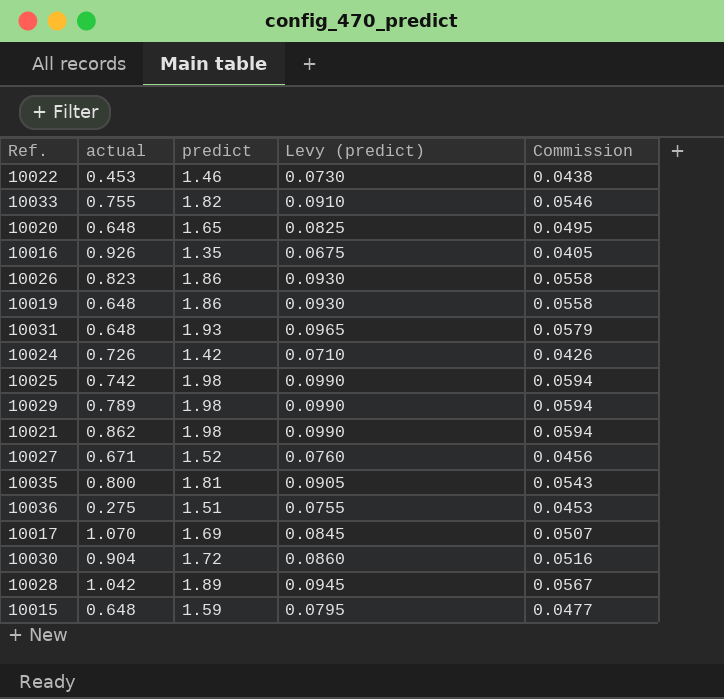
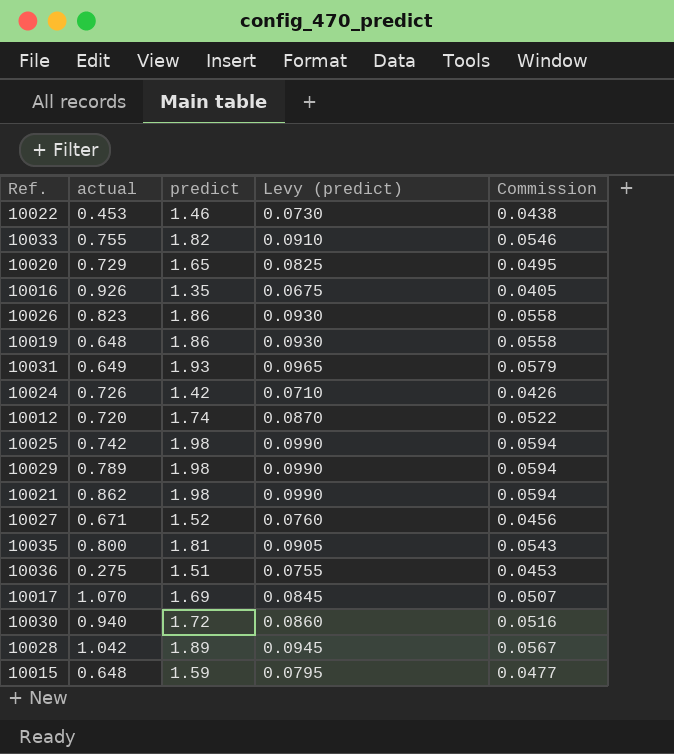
10020 | actual: 0.648 -> 0.729
10031 | actual: 0.648 -> 0.649
row 10012: none -> 0.720 | 1.74 | 0.0870 | 0.0522
10030 | actual: 0.904 -> 0.940

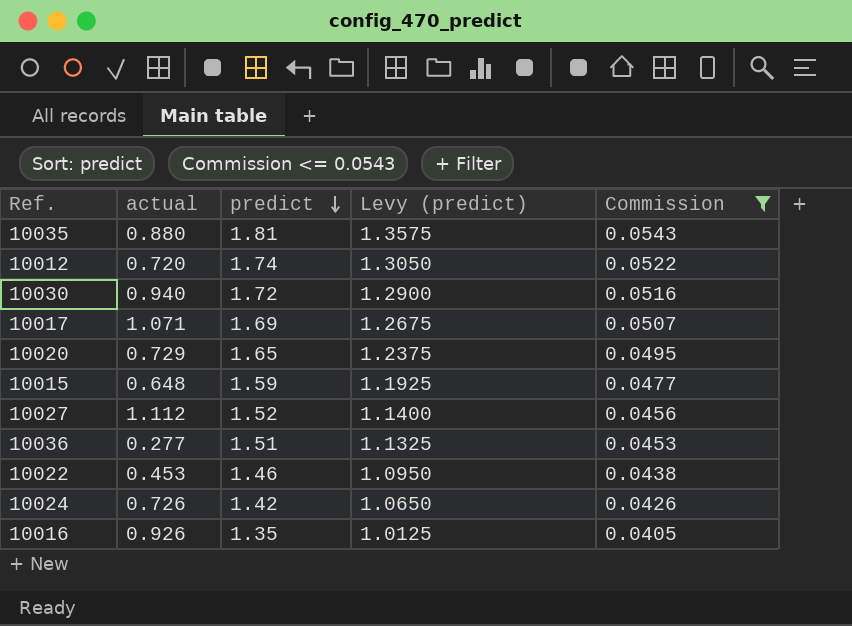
filter: none -> Commission <= 0.0543
row order: none -> predict descending
column Levy (predict) | formula: [predict] * 0.05 -> [predict] * 0.75
10035 | actual: 0.800 -> 0.880
10017 | actual: 1.070 -> 1.071
10027 | actual: 0.671 -> 1.112
10036 | actual: 0.275 -> 0.277

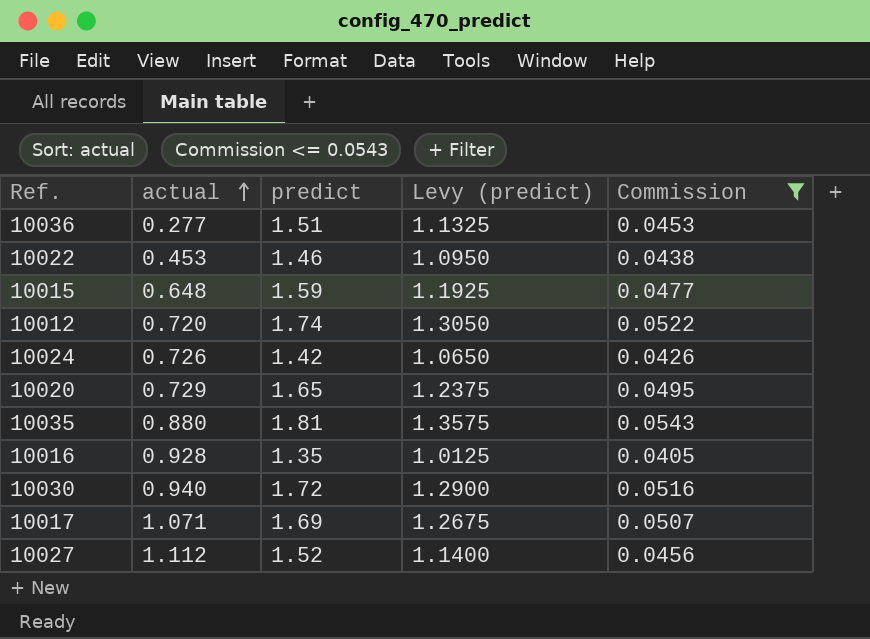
row order: predict descending -> actual ascending
10016 | actual: 0.926 -> 0.928

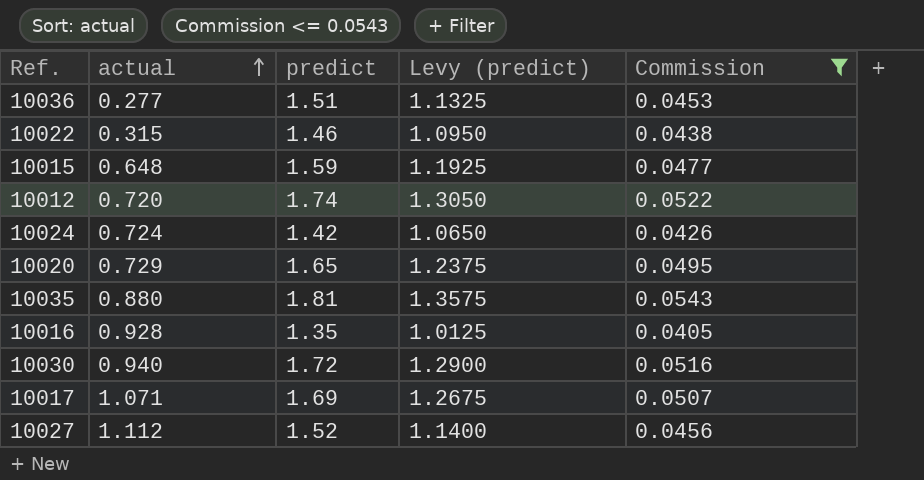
10022 | actual: 0.453 -> 0.315
10024 | actual: 0.726 -> 0.724

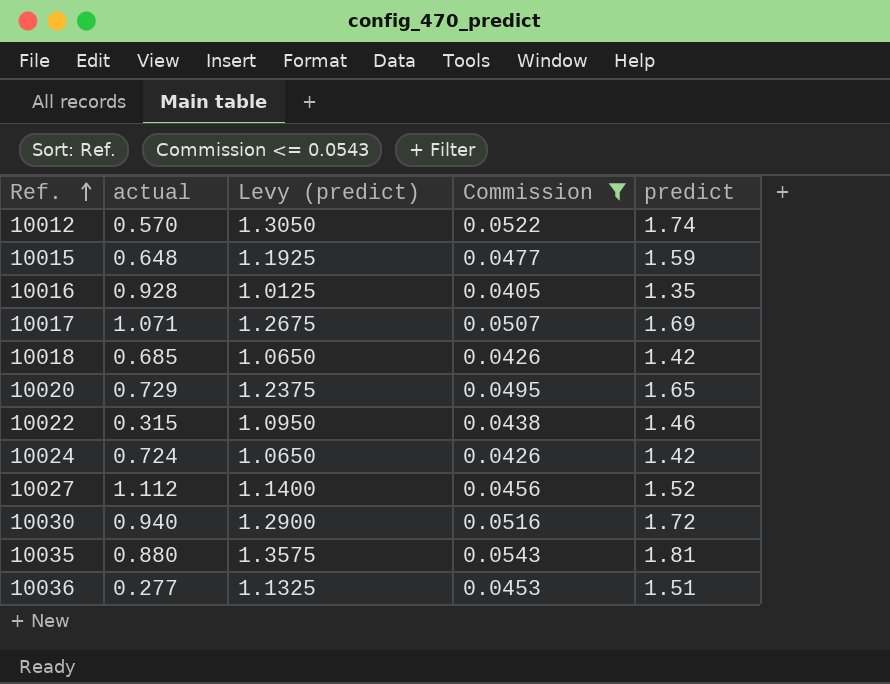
row order: actual ascending -> Ref. ascending
column predict | position: 3 -> 5
10012 | actual: 0.720 -> 0.570
row 10018: none -> 0.685 | 1.0650 | 0.0426 | 1.42

